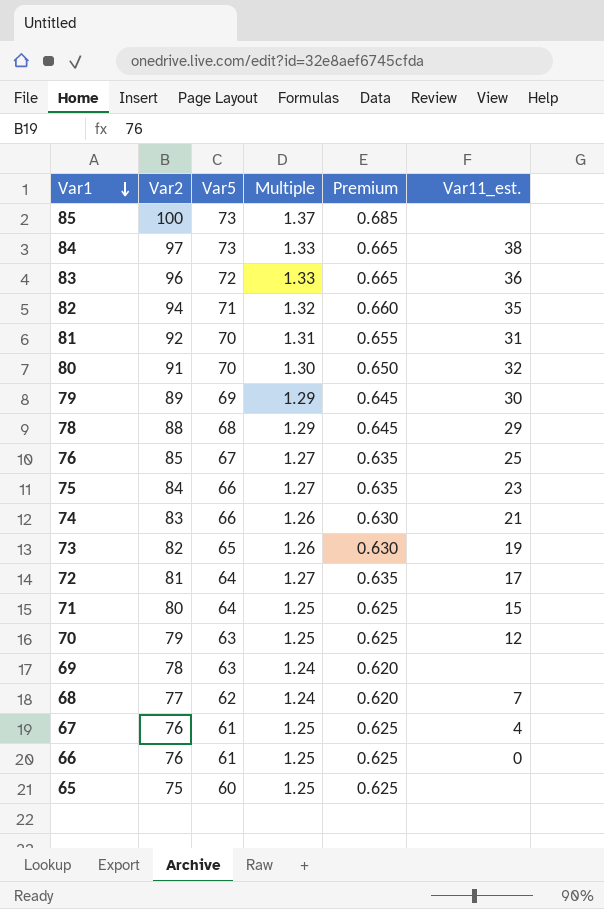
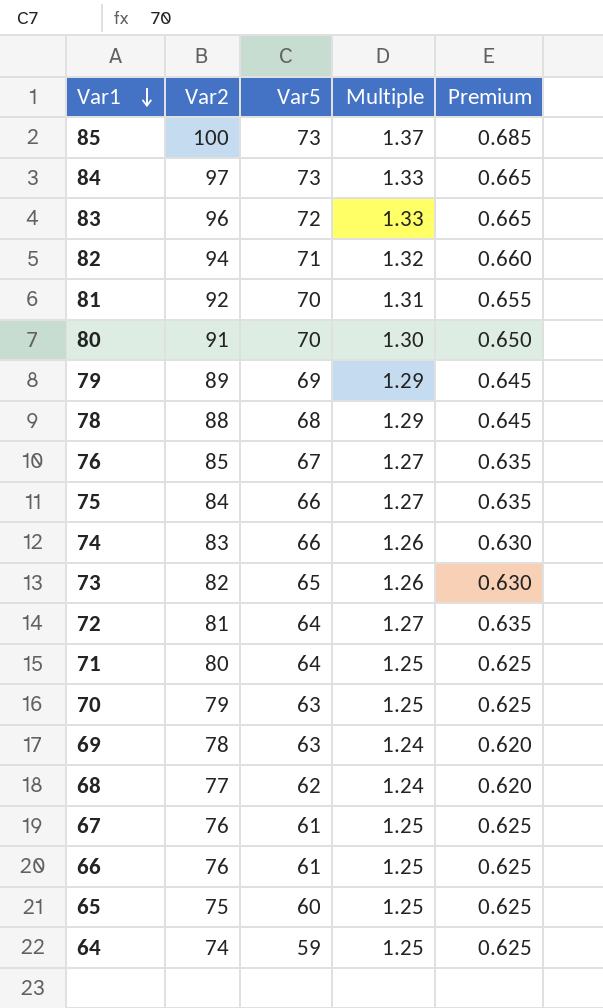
column Var11_est. | position: 6 -> none
row 64: none -> 74 | 59 | 1.25 | 0.625

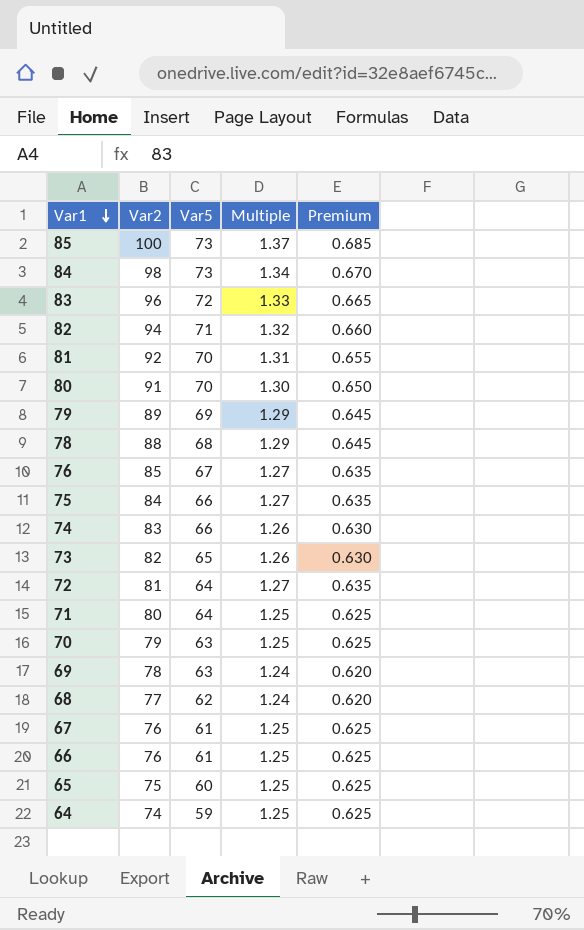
84 | Var2: 97 -> 98
84 | Multiple: 1.33 -> 1.34
84 | Premium: 0.665 -> 0.670

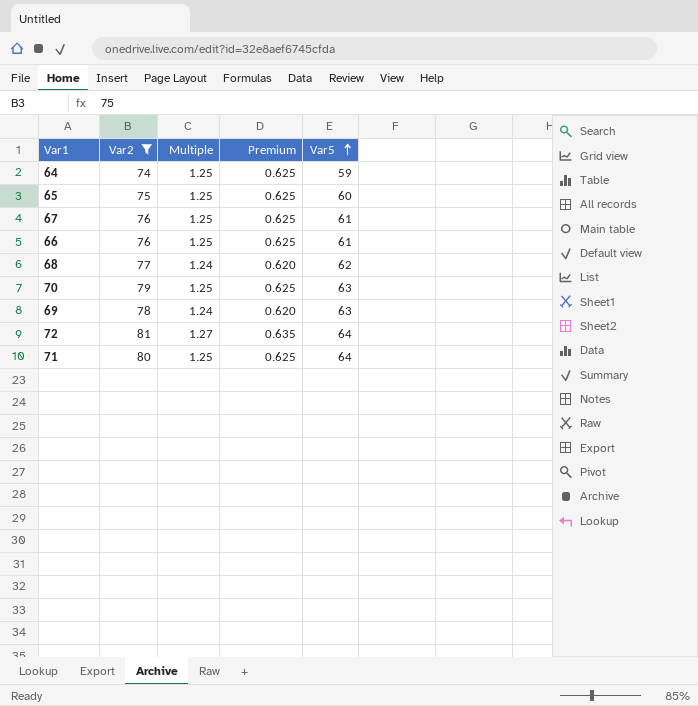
filter: none -> Var2 <= 81
row order: Var1 descending -> Var5 ascending
column Var5 | position: 3 -> 5

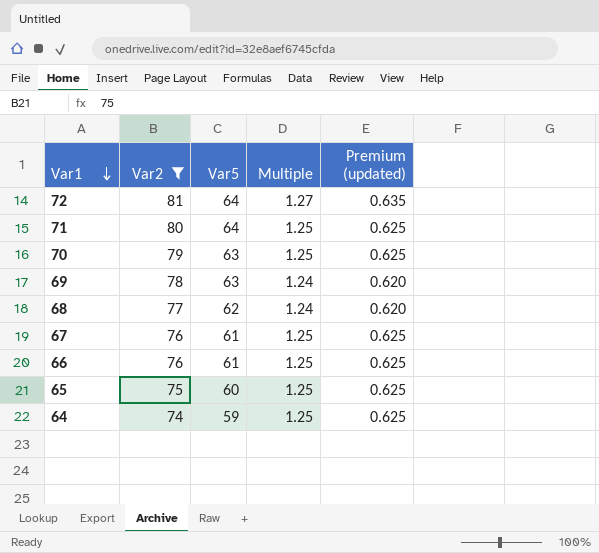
row order: Var5 ascending -> Var1 descending
column Var5 | position: 5 -> 3
column name: Premium -> Premium (updated)

